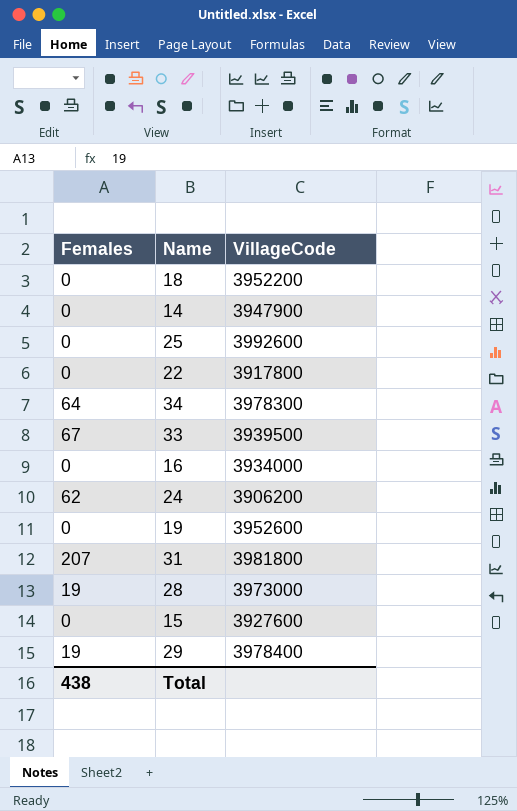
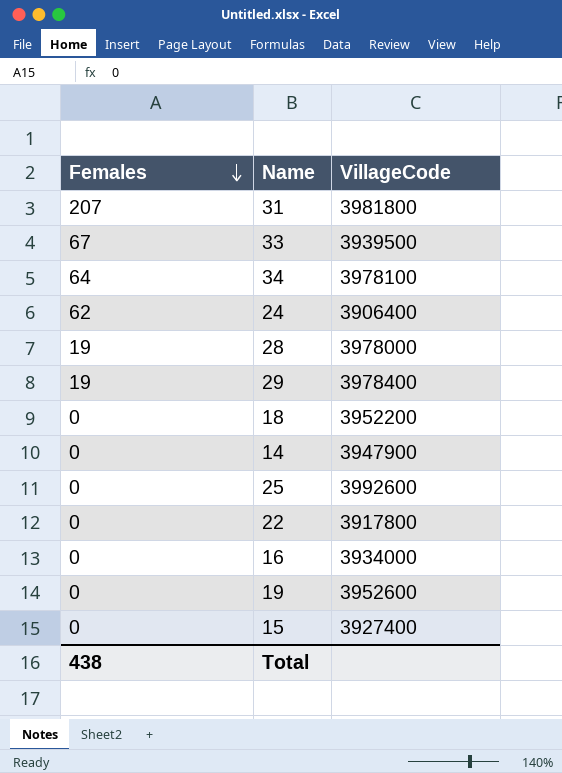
row order: none -> Females descending
34 | VillageCode: 3978300 -> 3978100
24 | VillageCode: 3906200 -> 3906400
28 | VillageCode: 3973000 -> 3978000
15 | VillageCode: 3927600 -> 3927400

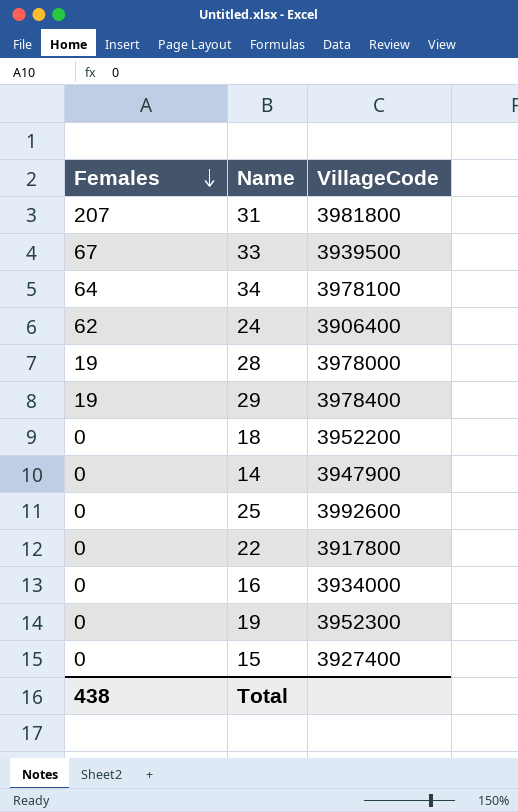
19 | VillageCode: 3952600 -> 3952300

